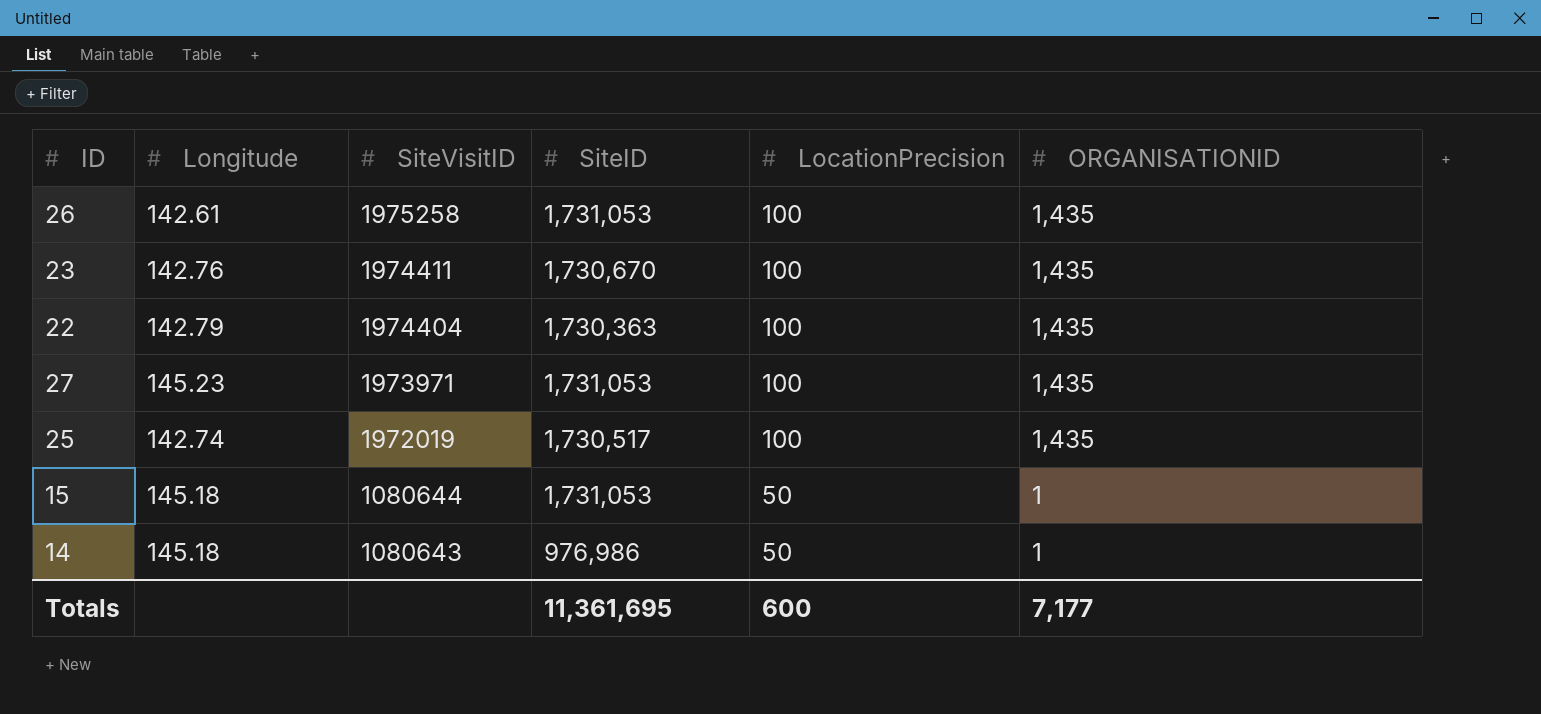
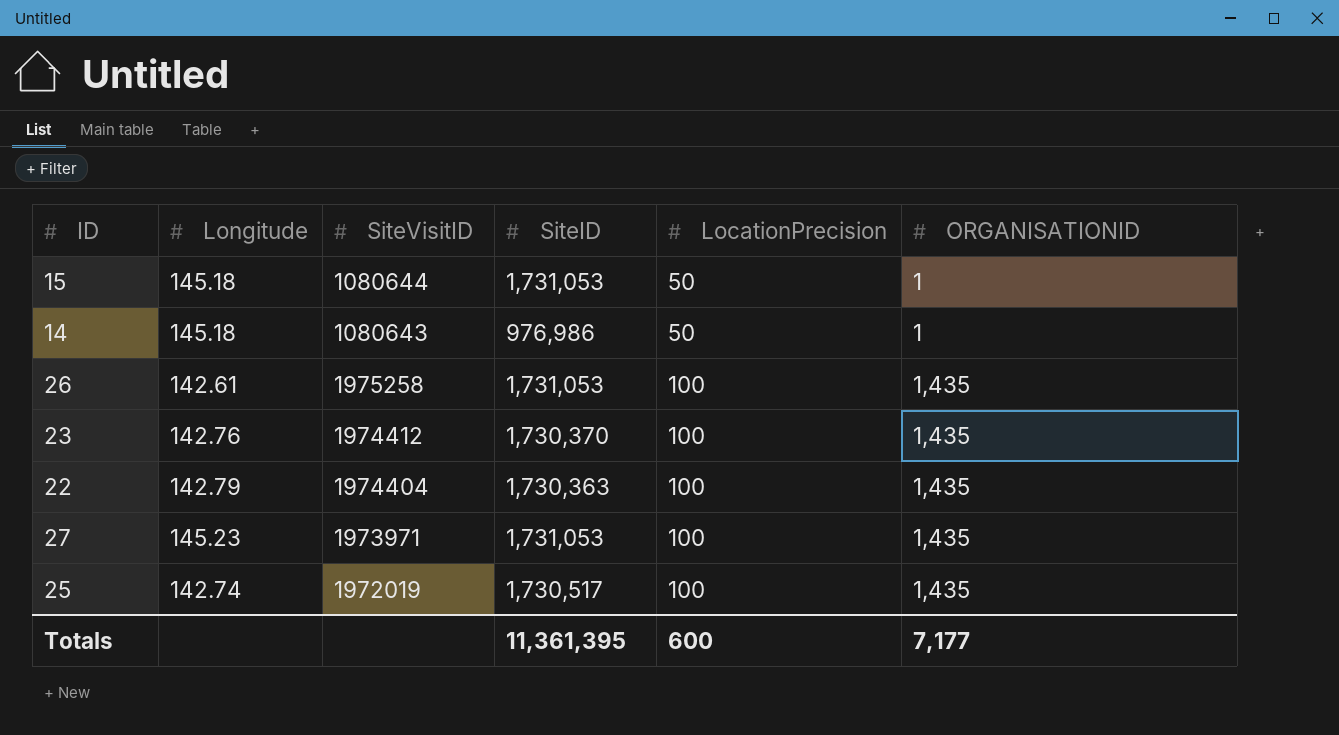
row order: SiteVisitID descending -> LocationPrecision ascending
23 | SiteVisitID: 1974411 -> 1974412
23 | SiteID: 1,730,670 -> 1,730,370
Totals | SiteID: 11,361,695 -> 11,361,395

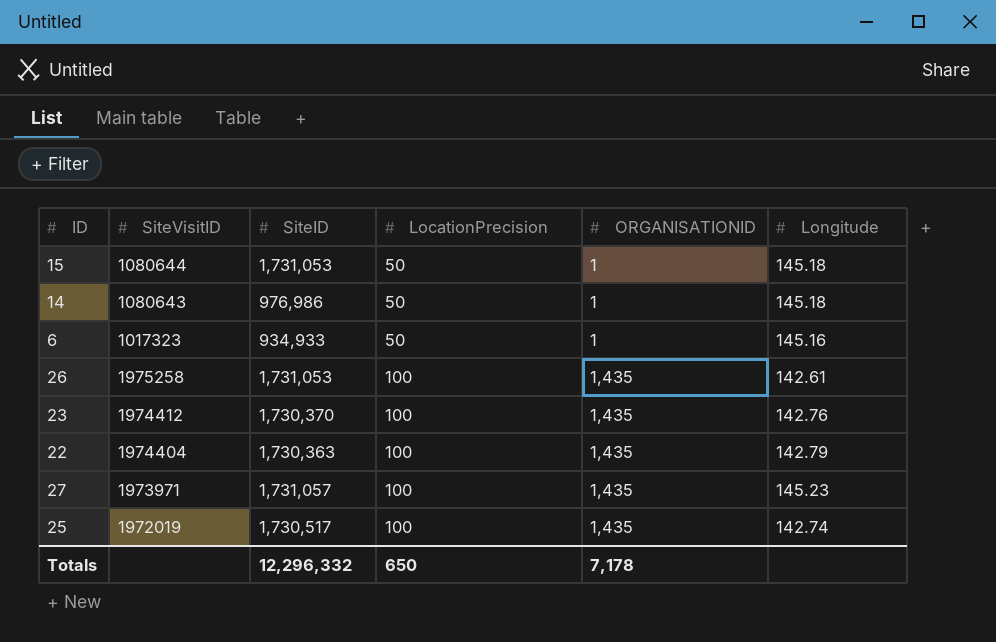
column Longitude | position: 2 -> 6
row 6: none -> 1017323 | 934,933 | 50 | 1 | 145.16
27 | SiteID: 1,731,053 -> 1,731,057
Totals | SiteID: 11,361,395 -> 12,296,332
Totals | LocationPrecision: 600 -> 650
Totals | ORGANISATIONID: 7,177 -> 7,178

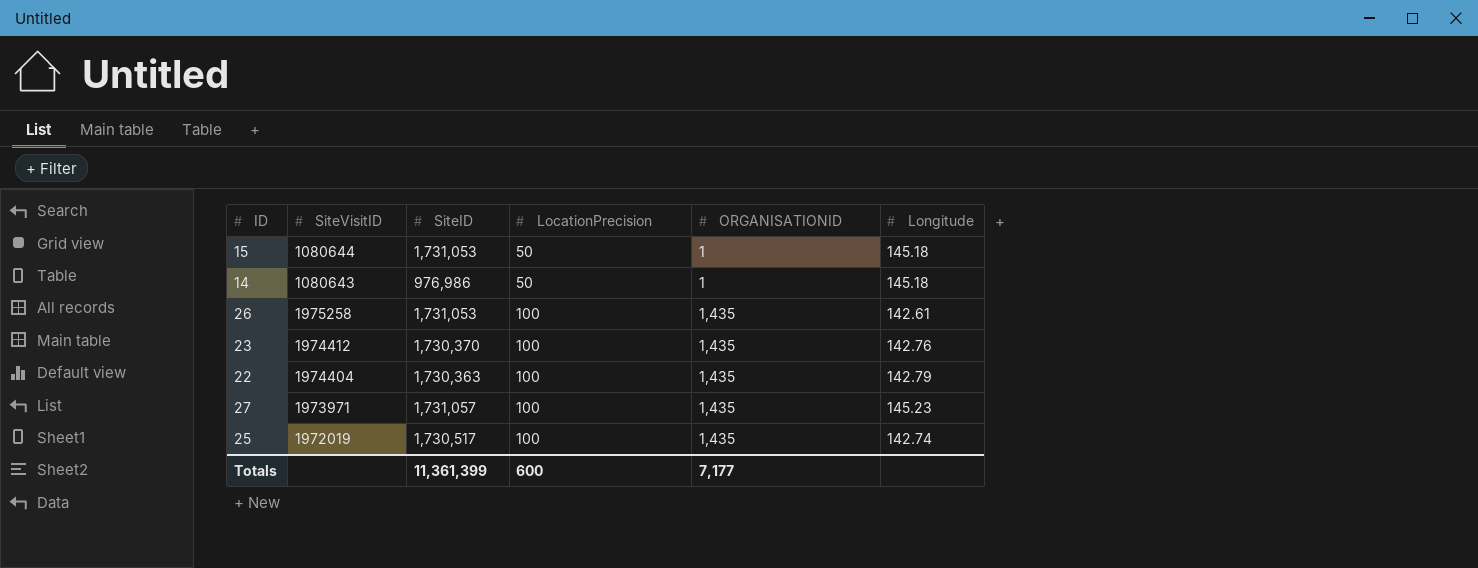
row 6: 1017323 | 934,933 | 50 | 1 | 145.16 -> none
Totals | SiteID: 12,296,332 -> 11,361,399
Totals | LocationPrecision: 650 -> 600
Totals | ORGANISATIONID: 7,178 -> 7,177

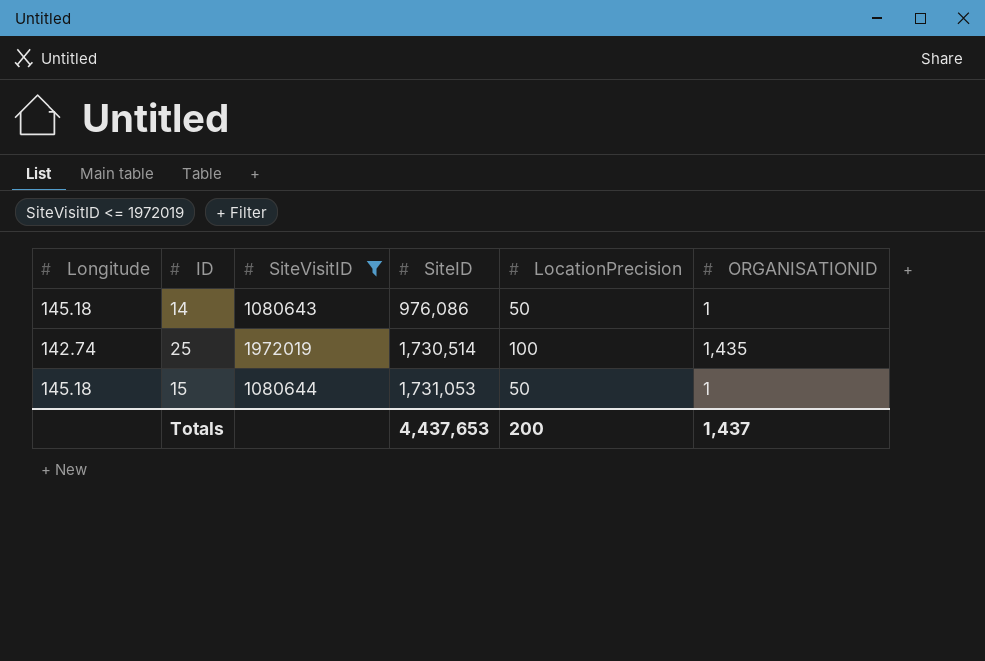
filter: none -> SiteVisitID <= 1972019
row order: LocationPrecision ascending -> SiteID ascending
column Longitude | position: 6 -> 1
14 | SiteID: 976,986 -> 976,086
25 | SiteID: 1,730,517 -> 1,730,514
Totals | SiteID: 11,361,399 -> 4,437,653
Totals | LocationPrecision: 600 -> 200
Totals | ORGANISATIONID: 7,177 -> 1,437

